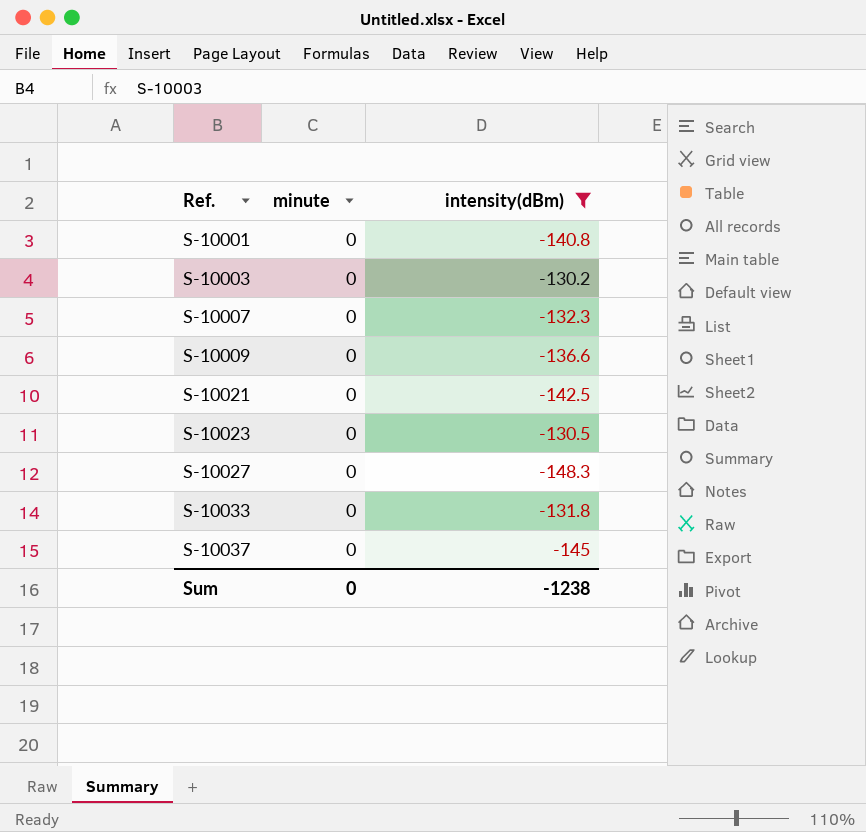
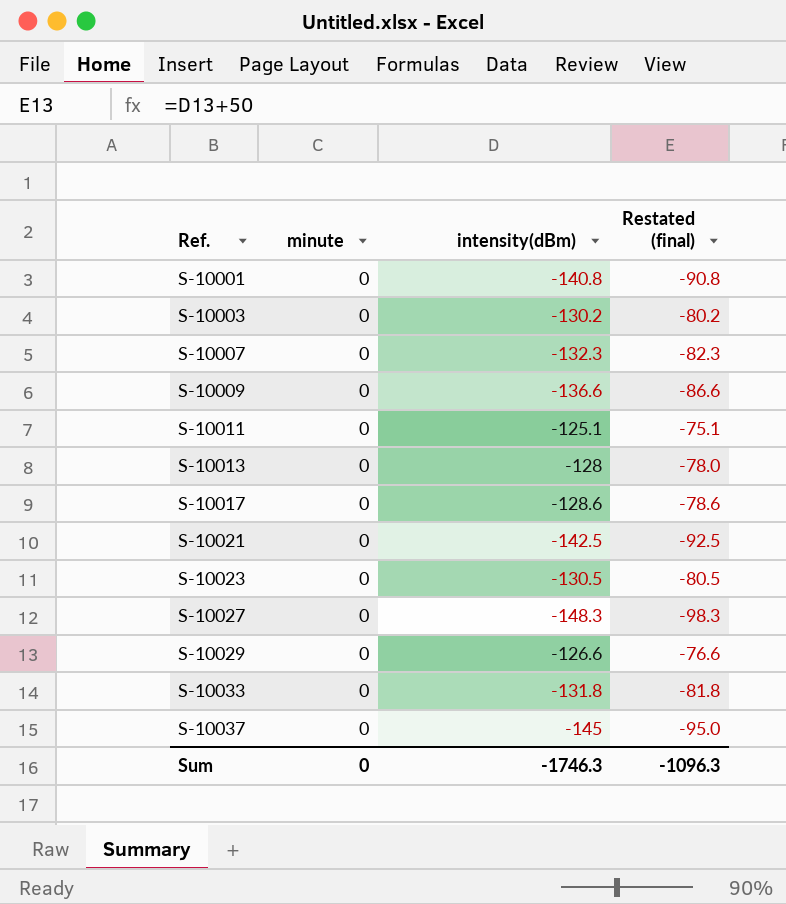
filter: intensity(dBm) <= -130.2 -> none
column Restated (final) | formula: none -> [intensity(dBm)] + 50
Sum | intensity(dBm): -1238 -> -1746.3

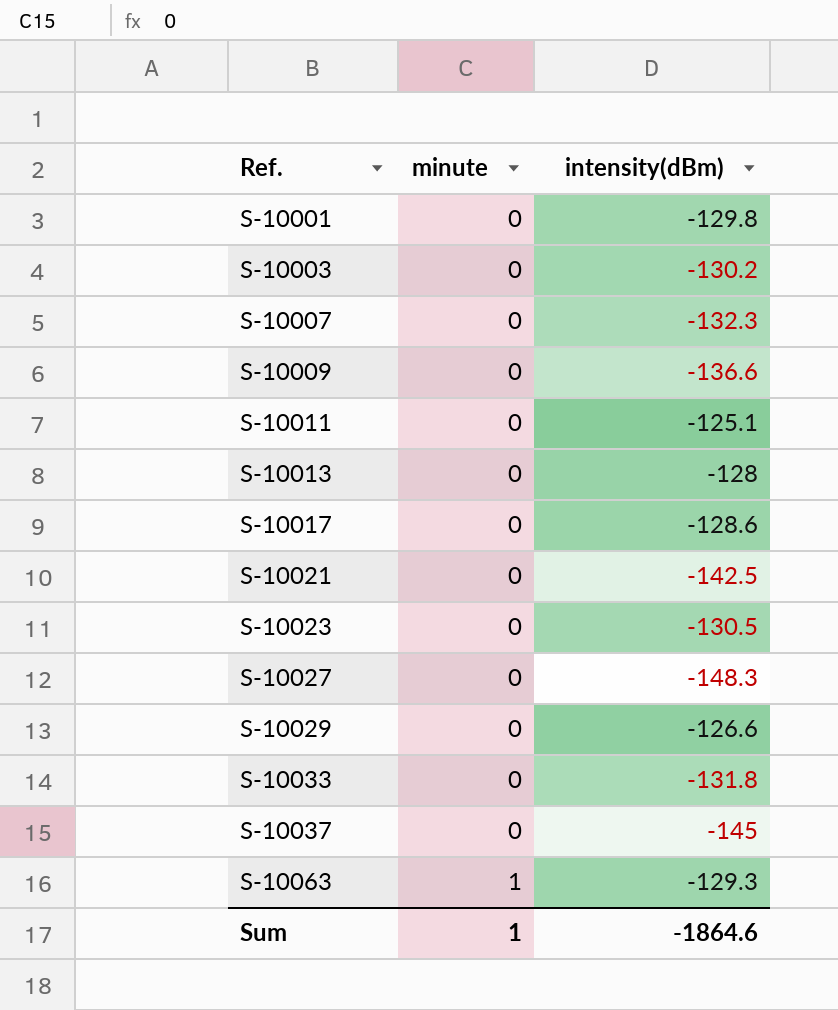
column Restated (final) | formula: [intensity(dBm)] + 50 -> none
S-10001 | intensity(dBm): -140.8 -> -129.8
row S-10063: none -> 1 | -129.3
Sum | minute: 0 -> 1
Sum | intensity(dBm): -1746.3 -> -1864.6

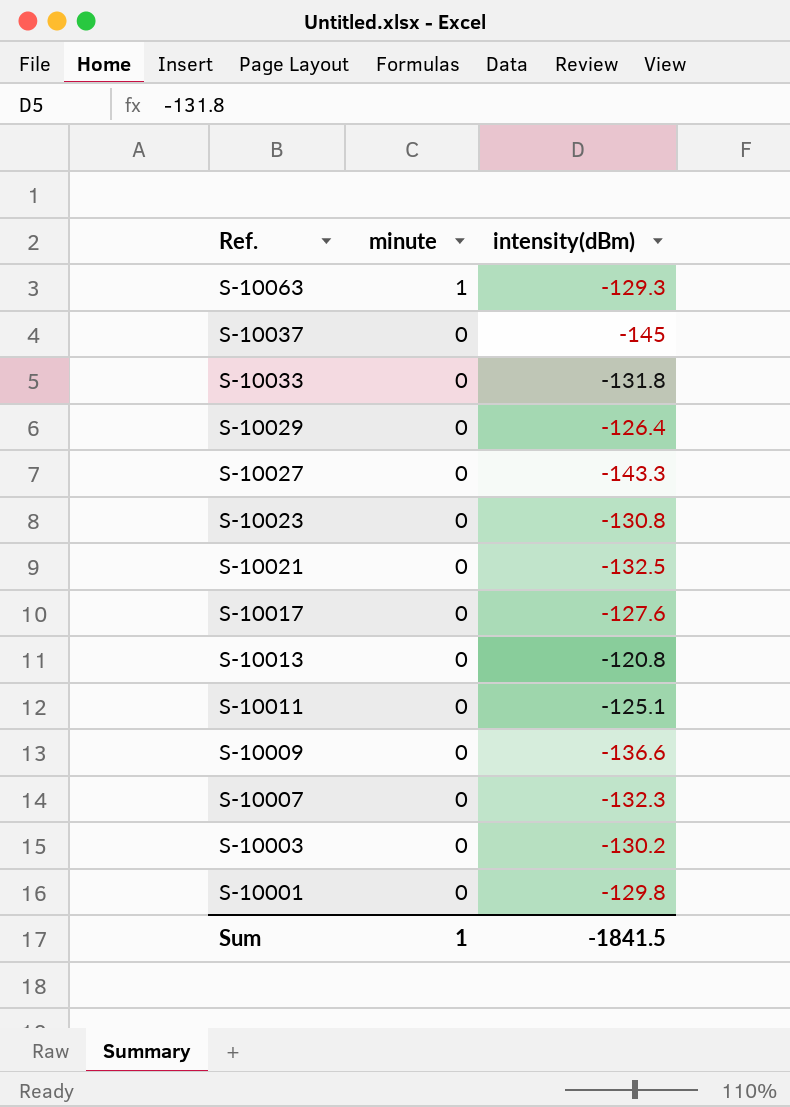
row order: Ref. ascending -> Ref. descending
S-10029 | intensity(dBm): -126.6 -> -126.4
S-10027 | intensity(dBm): -148.3 -> -143.3
S-10023 | intensity(dBm): -130.5 -> -130.8
S-10021 | intensity(dBm): -142.5 -> -132.5
S-10017 | intensity(dBm): -128.6 -> -127.6
S-10013 | intensity(dBm): -128 -> -120.8
Sum | intensity(dBm): -1864.6 -> -1841.5

